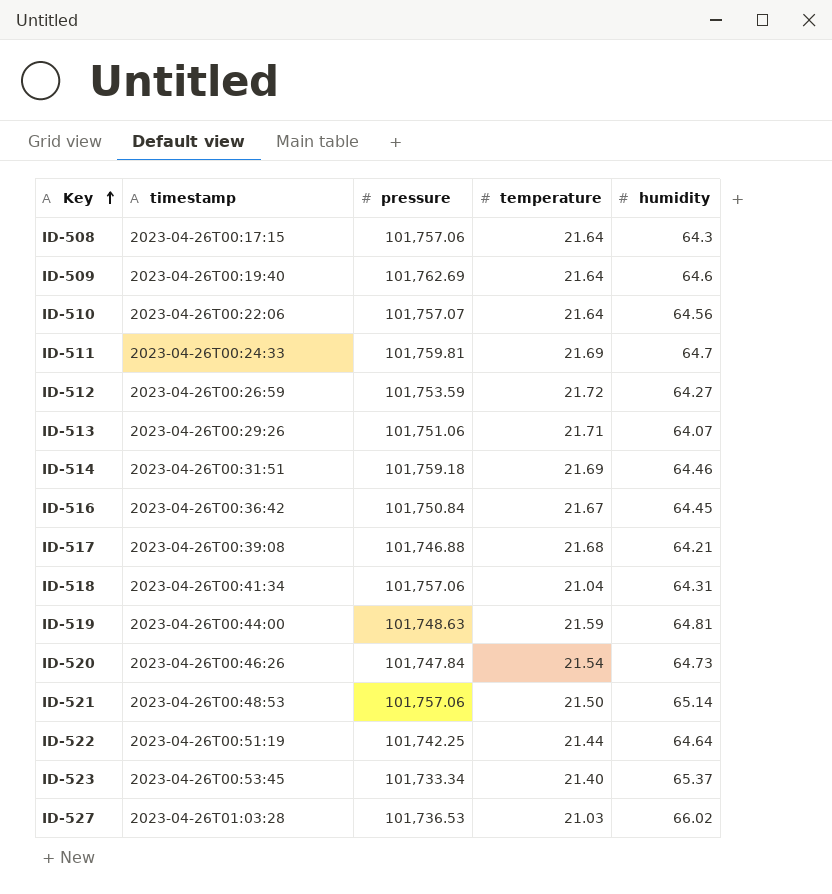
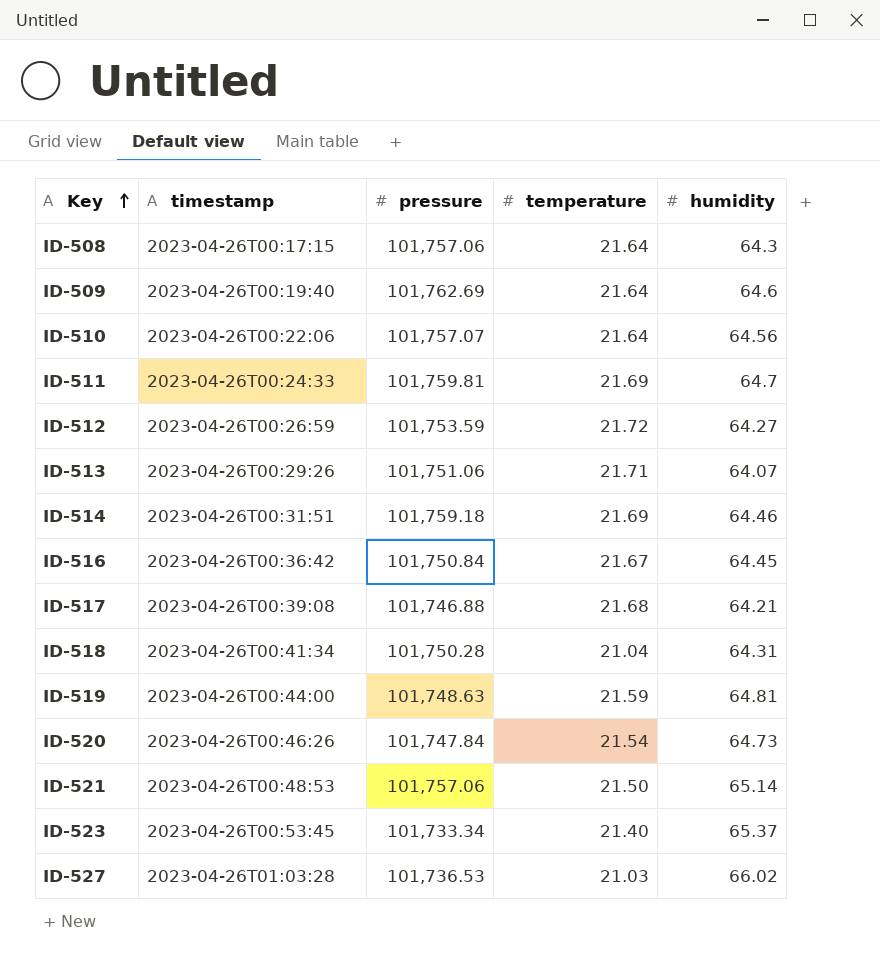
row ID-522: 2023-04-26T00:51:19 | 101,742.25 | 21.44 | 64.64 -> none
ID-518 | pressure: 101,757.06 -> 101,750.28

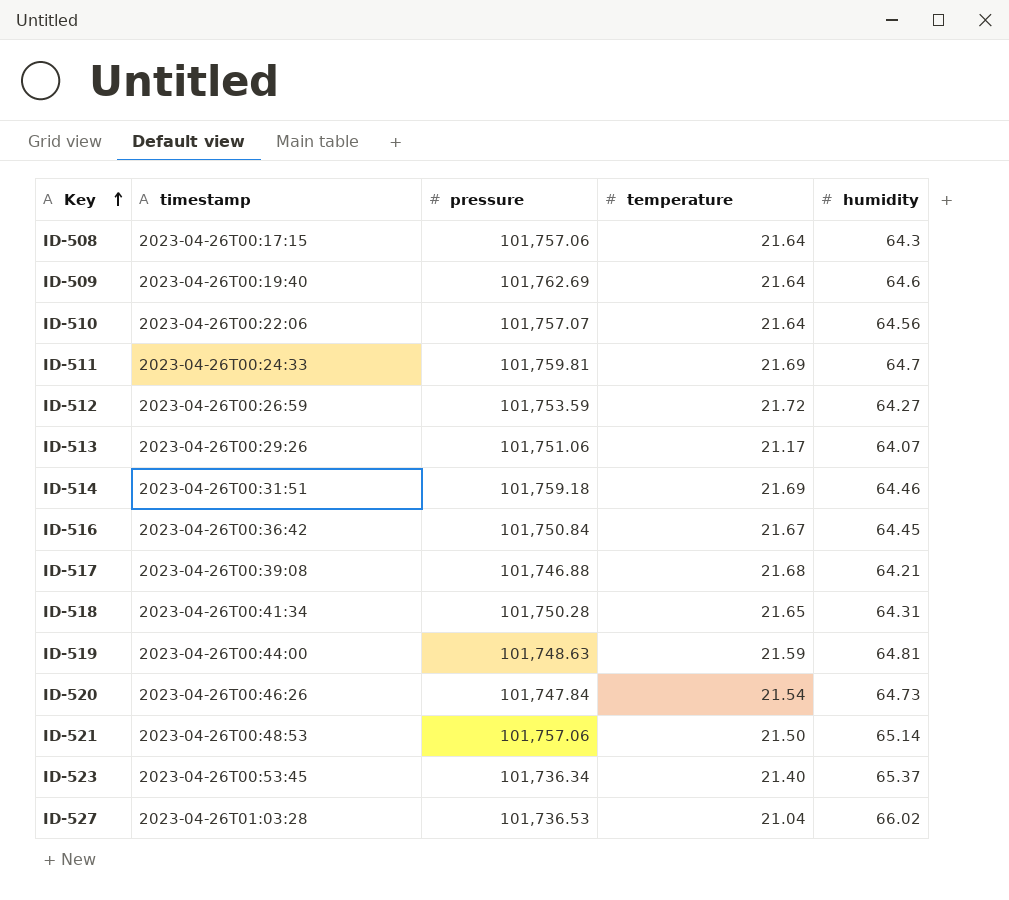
ID-513 | temperature: 21.71 -> 21.17
ID-518 | temperature: 21.04 -> 21.65
ID-523 | pressure: 101,733.34 -> 101,736.34
ID-527 | temperature: 21.03 -> 21.04

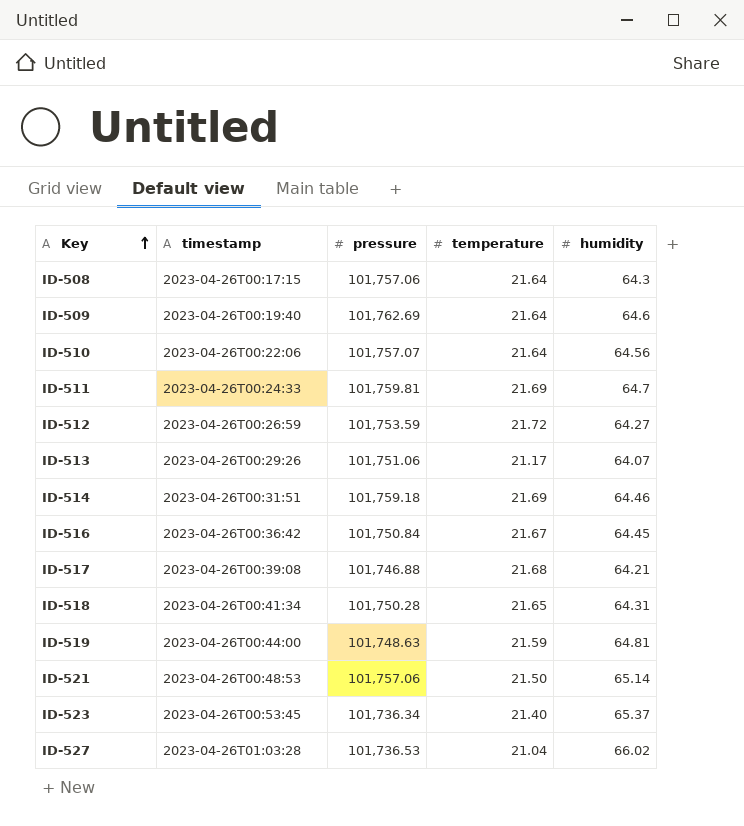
row ID-520: 2023-04-26T00:46:26 | 101,747.84 | 21.54 | 64.73 -> none

